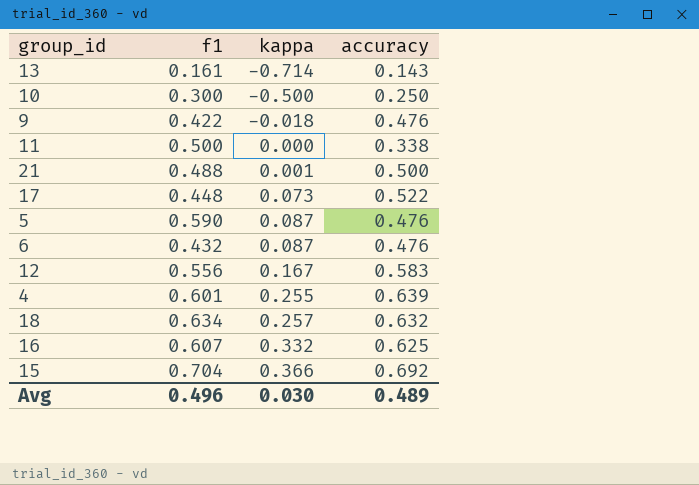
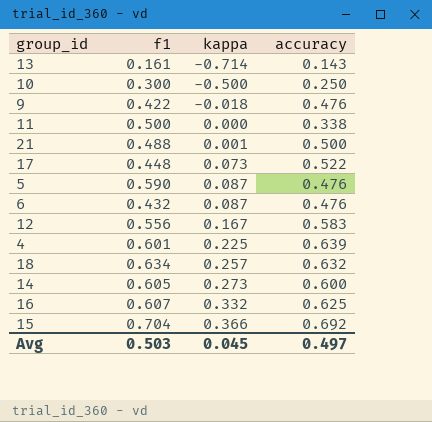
4 | kappa: 0.255 -> 0.225
row 14: none -> 0.605 | 0.273 | 0.600
Avg | f1: 0.496 -> 0.503
Avg | kappa: 0.030 -> 0.045
Avg | accuracy: 0.489 -> 0.497

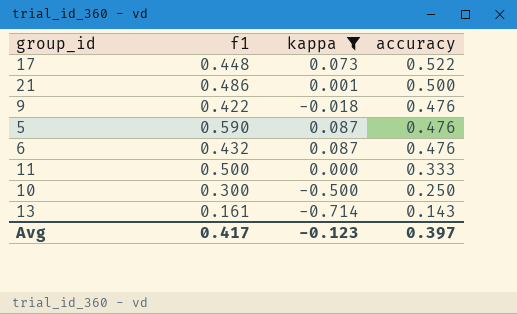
filter: none -> kappa <= 0.087
row order: kappa ascending -> accuracy descending
21 | f1: 0.488 -> 0.486
11 | accuracy: 0.338 -> 0.333
Avg | f1: 0.503 -> 0.417
Avg | kappa: 0.045 -> -0.123
Avg | accuracy: 0.497 -> 0.397

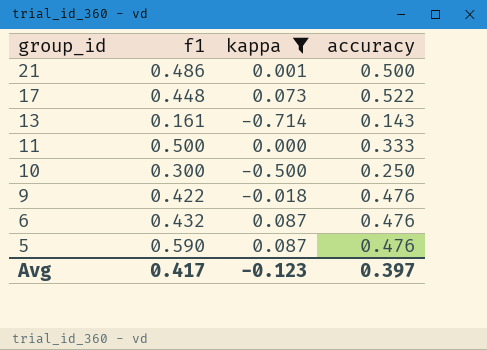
row order: accuracy descending -> group_id descending

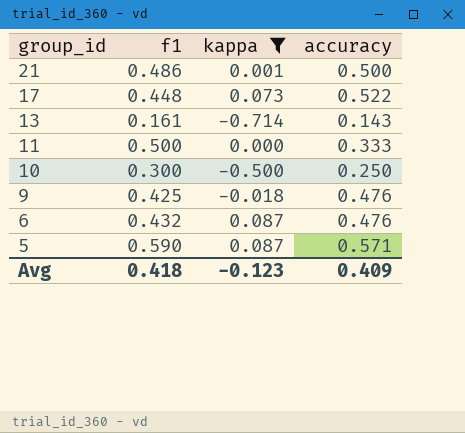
9 | f1: 0.422 -> 0.425
5 | accuracy: 0.476 -> 0.571
Avg | f1: 0.417 -> 0.418
Avg | accuracy: 0.397 -> 0.409

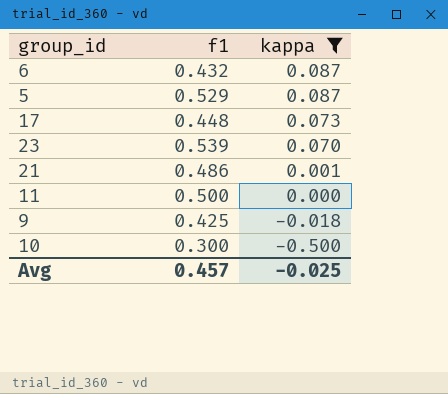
row order: group_id descending -> kappa descending
column accuracy | position: 4 -> none
row 13: 0.161 | -0.714 | 0.143 -> none
5 | f1: 0.590 -> 0.529
row 23: none -> 0.539 | 0.070
Avg | f1: 0.418 -> 0.457
Avg | kappa: -0.123 -> -0.025

